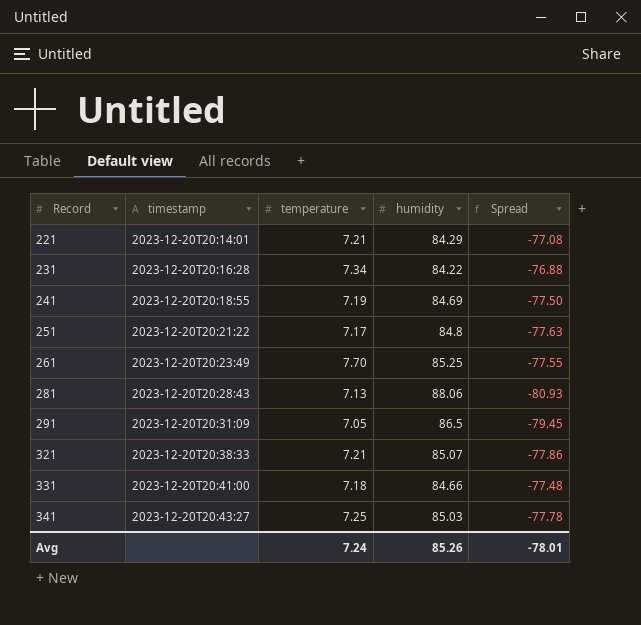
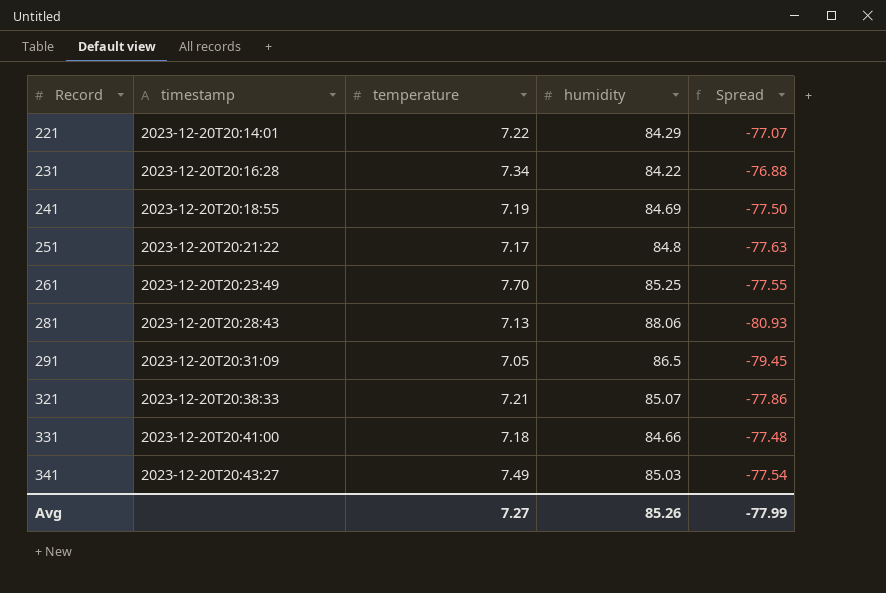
221 | temperature: 7.21 -> 7.22
221 | Spread: -77.08 -> -77.07
341 | temperature: 7.25 -> 7.49
341 | Spread: -77.78 -> -77.54
Avg | temperature: 7.24 -> 7.27
Avg | Spread: -78.01 -> -77.99

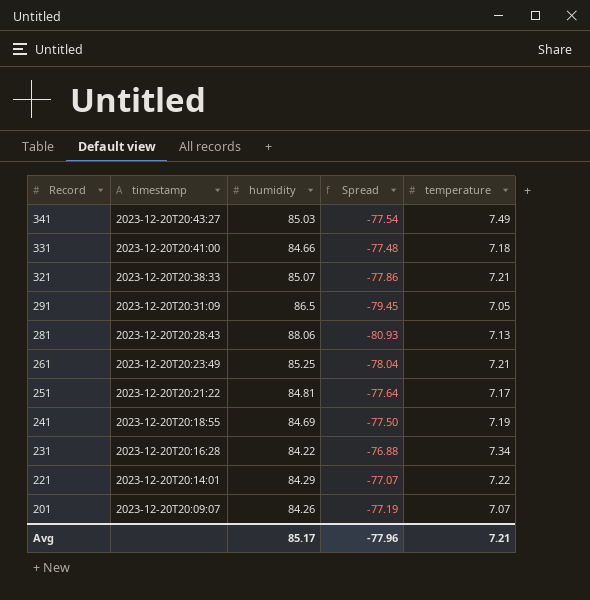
row order: Record ascending -> Record descending
column temperature | position: 3 -> 5
261 | Spread: -77.55 -> -78.04
261 | temperature: 7.70 -> 7.21
251 | humidity: 84.8 -> 84.81
251 | Spread: -77.63 -> -77.64
row 201: none -> 2023-12-20T20:09:07 | 84.26 | -77.19 | 7.07
Avg | humidity: 85.26 -> 85.17
Avg | Spread: -77.99 -> -77.96
Avg | temperature: 7.27 -> 7.21

